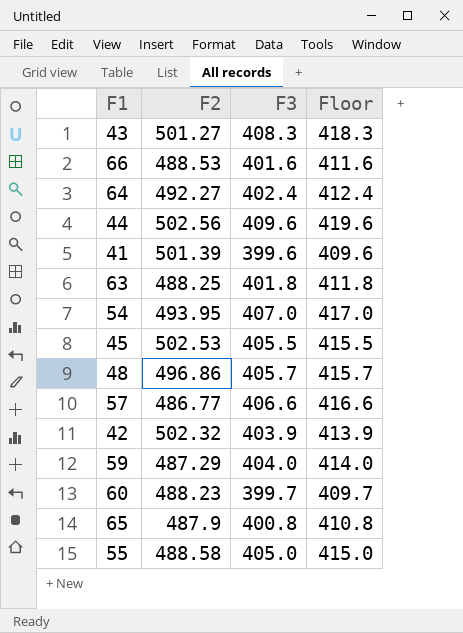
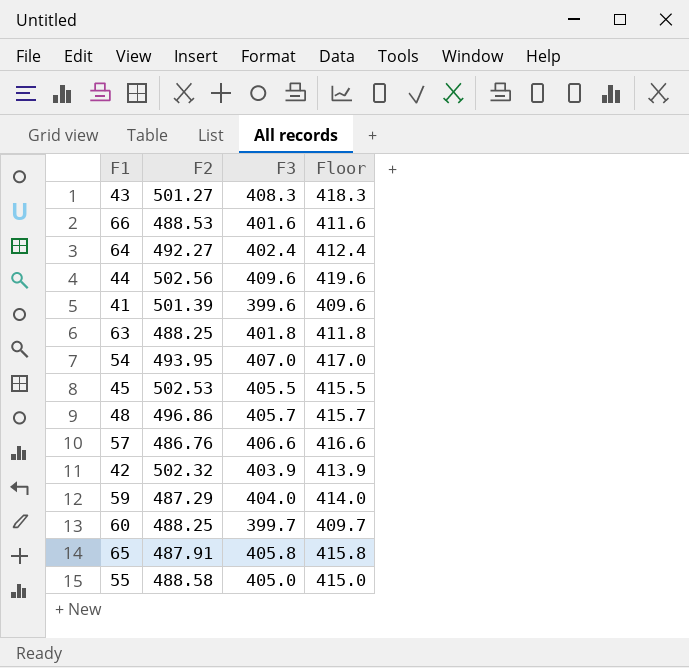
57 | F2: 486.77 -> 486.76
60 | F2: 488.23 -> 488.25
65 | F2: 487.9 -> 487.91
65 | F3: 400.8 -> 405.8
65 | Floor: 410.8 -> 415.8

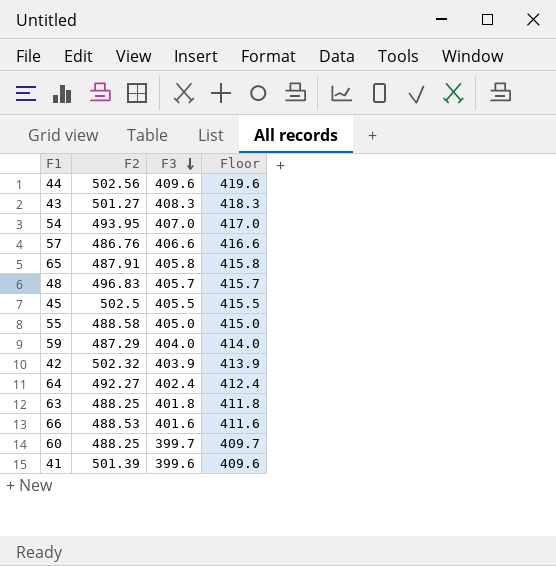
row order: none -> F3 descending
48 | F2: 496.86 -> 496.83
45 | F2: 502.53 -> 502.5

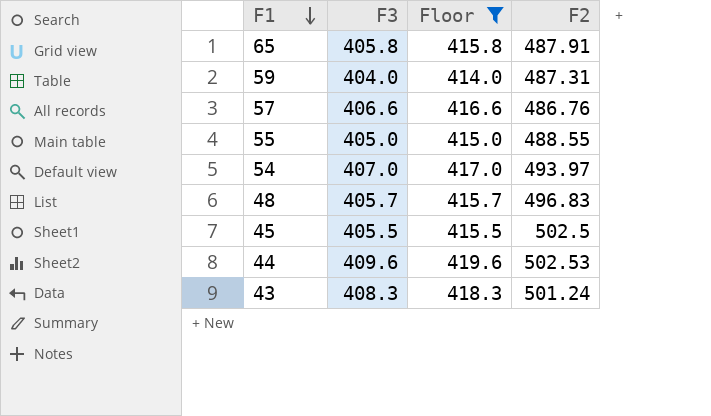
filter: none -> Floor >= 414.0
row order: F3 descending -> F1 descending
column F2 | position: 2 -> 4
59 | F2: 487.29 -> 487.31
55 | F2: 488.58 -> 488.55
54 | F2: 493.95 -> 493.97
44 | F2: 502.56 -> 502.53
43 | F2: 501.27 -> 501.24

